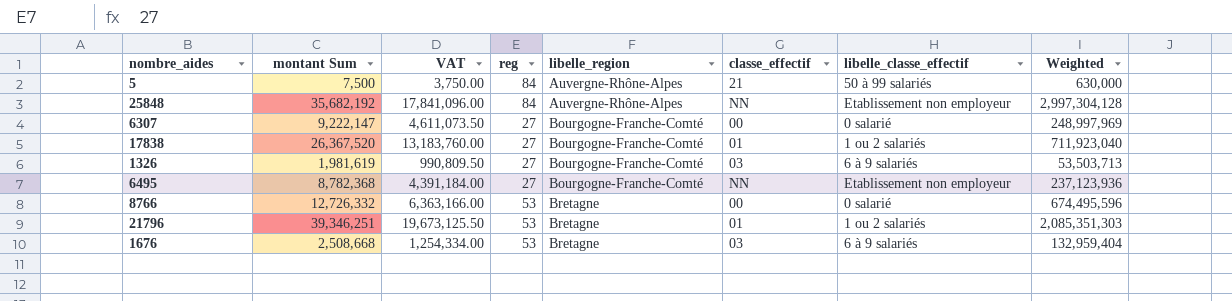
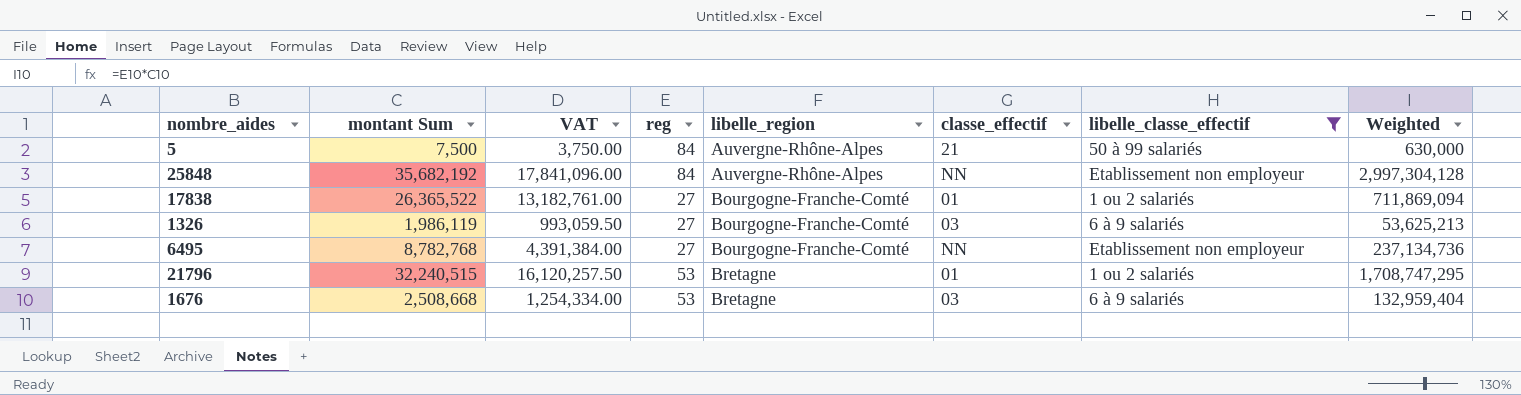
filter: none -> libelle_classe_effectif != 0 salarié
17838 | montant Sum: 26,367,520 -> 26,365,522
17838 | VAT: 13,183,760.00 -> 13,182,761.00
17838 | Weighted: 711,923,040 -> 711,869,094
1326 | montant Sum: 1,981,619 -> 1,986,119
1326 | VAT: 990,809.50 -> 993,059.50
1326 | Weighted: 53,503,713 -> 53,625,213
6495 | montant Sum: 8,782,368 -> 8,782,768
6495 | VAT: 4,391,184.00 -> 4,391,384.00
6495 | Weighted: 237,123,936 -> 237,134,736
21796 | montant Sum: 39,346,251 -> 32,240,515
21796 | VAT: 19,673,125.50 -> 16,120,257.50
21796 | Weighted: 2,085,351,303 -> 1,708,747,295

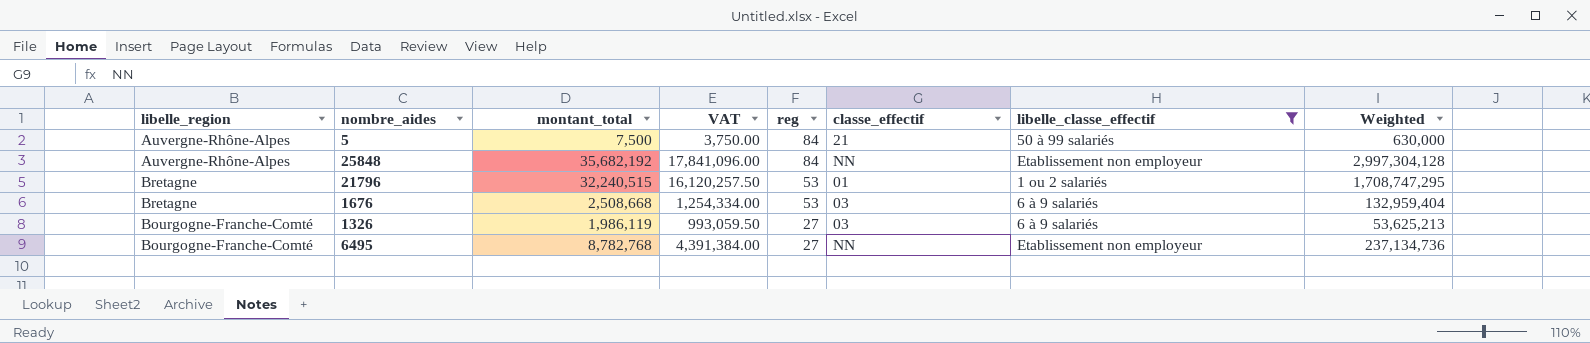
row order: libelle_region ascending -> reg descending
column libelle_region | position: 5 -> 1
column name: montant Sum -> montant_total
row 17838: 26,365,522 | 13,182,761.00 | 27 | Bourgogne-Franche-Comté | 01 | 1 ou 2 salariés | 711,869,094 -> none

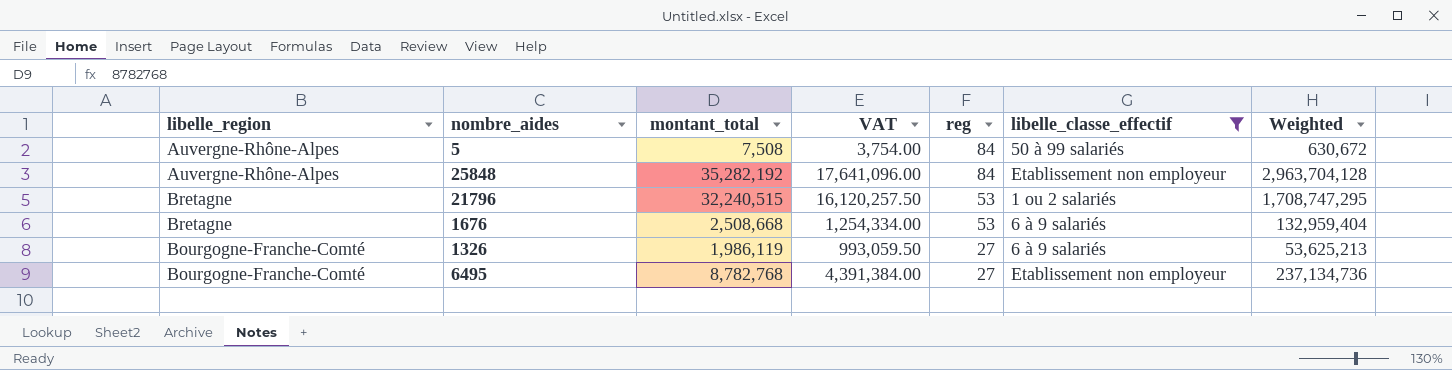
column classe_effectif | position: 6 -> none
5 | montant_total: 7,500 -> 7,508
5 | VAT: 3,750.00 -> 3,754.00
5 | Weighted: 630,000 -> 630,672
25848 | montant_total: 35,682,192 -> 35,282,192
25848 | VAT: 17,841,096.00 -> 17,641,096.00
25848 | Weighted: 2,997,304,128 -> 2,963,704,128

